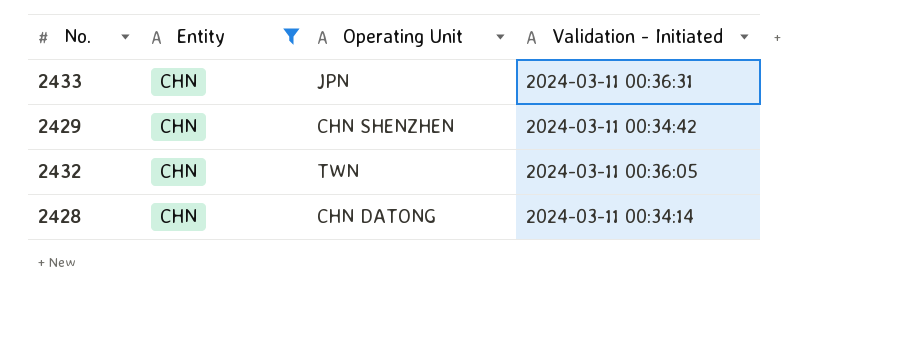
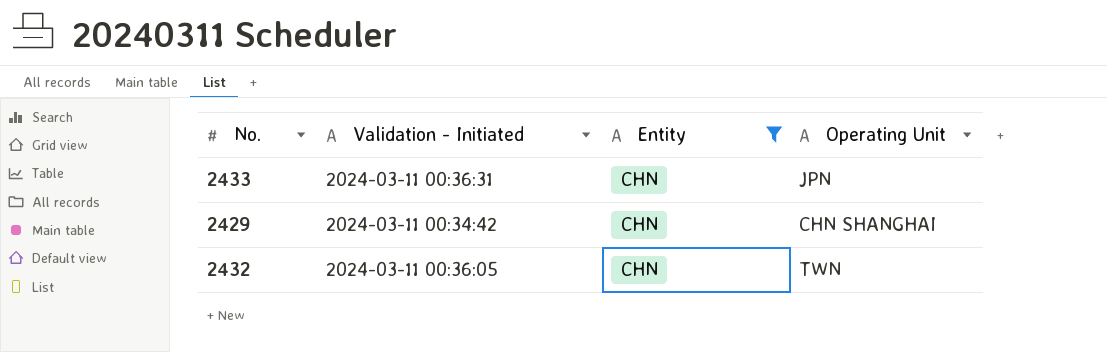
column Validation - Initiated | position: 4 -> 2
row 2428: CHN | CHN DATONG | 2024-03-11 00:34:14 -> none
2429 | Operating Unit: CHN SHENZHEN -> CHN SHANGHAI

